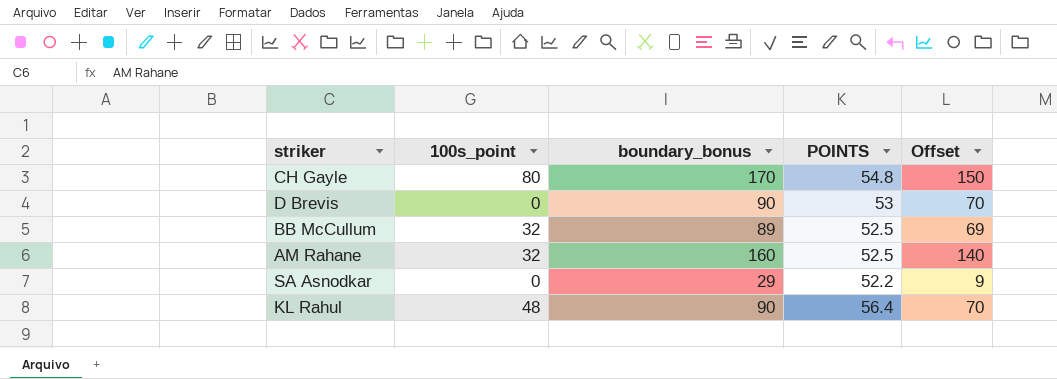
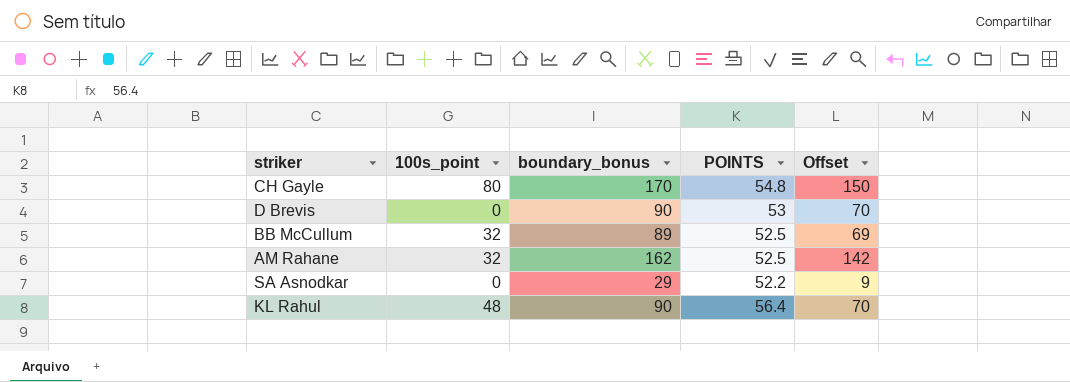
AM Rahane | boundary_bonus: 160 -> 162
AM Rahane | Offset: 140 -> 142

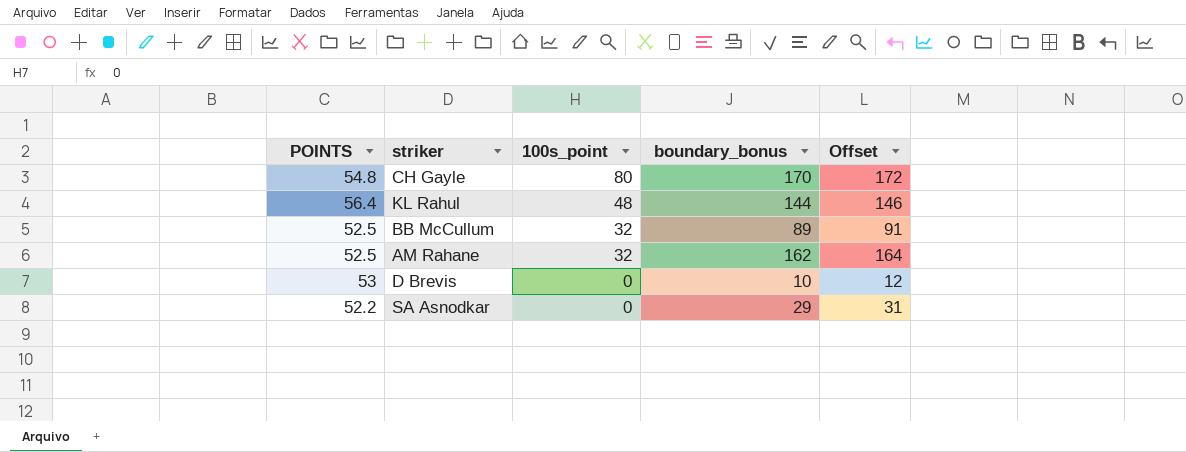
row order: none -> 100s_point descending
column POINTS | position: 4 -> 1
column Offset | formula: [boundary_bonus] - 20 -> [boundary_bonus] + 2
KL Rahul | boundary_bonus: 90 -> 144
D Brevis | boundary_bonus: 90 -> 10

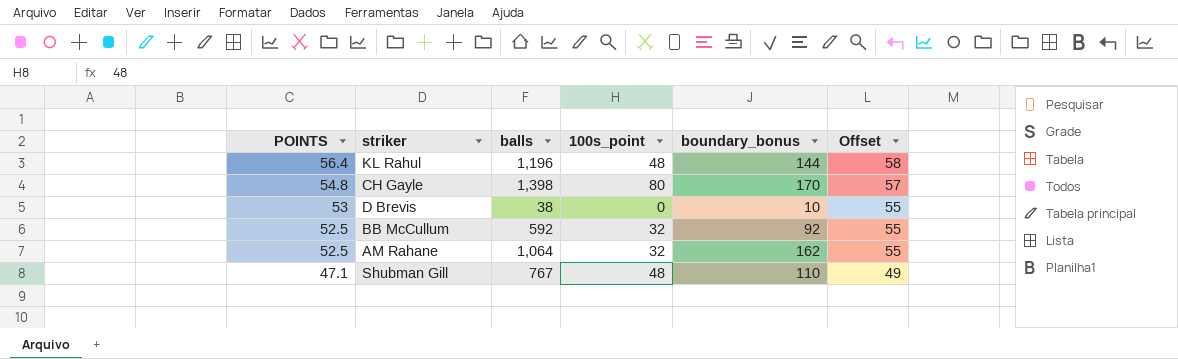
row order: 100s_point descending -> POINTS descending
column balls | position: none -> 3
column Offset | formula: [boundary_bonus] + 2 -> [POINTS] + 2
row SA Asnodkar: 52.2 | 0 | 29 | 31 -> none
BB McCullum | boundary_bonus: 89 -> 92
row Shubman Gill: none -> 47.1 | 767 | 48 | 110 | 49

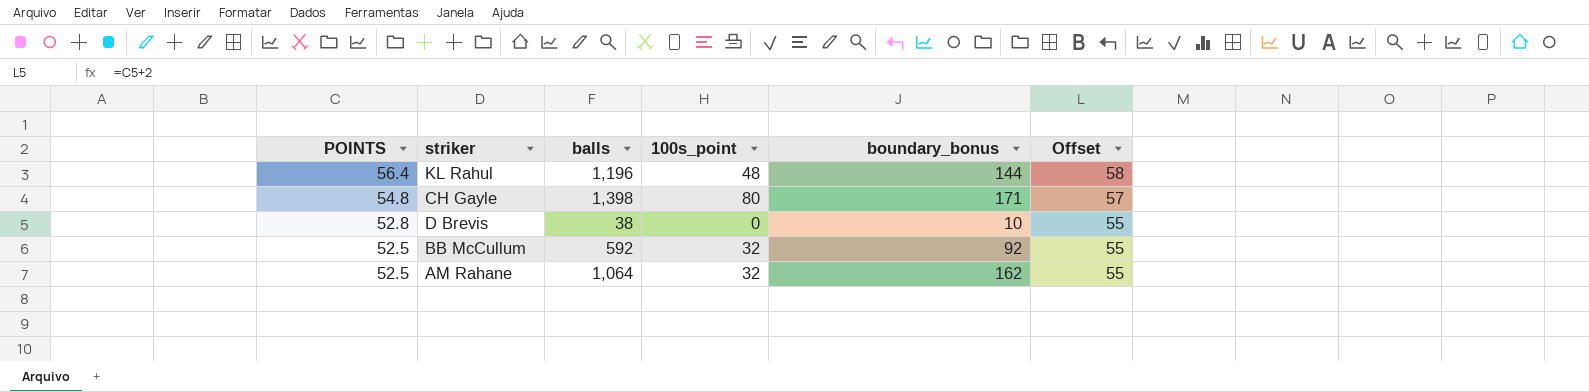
row Shubman Gill: 47.1 | 767 | 48 | 110 | 49 -> none
CH Gayle | boundary_bonus: 170 -> 171
D Brevis | POINTS: 53 -> 52.8

